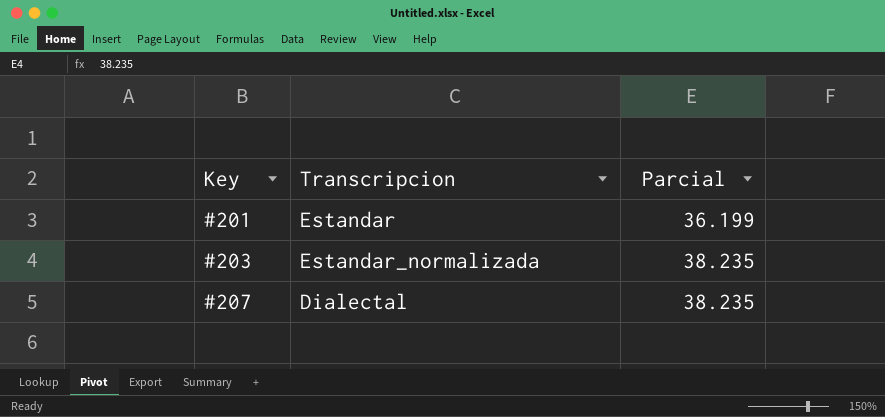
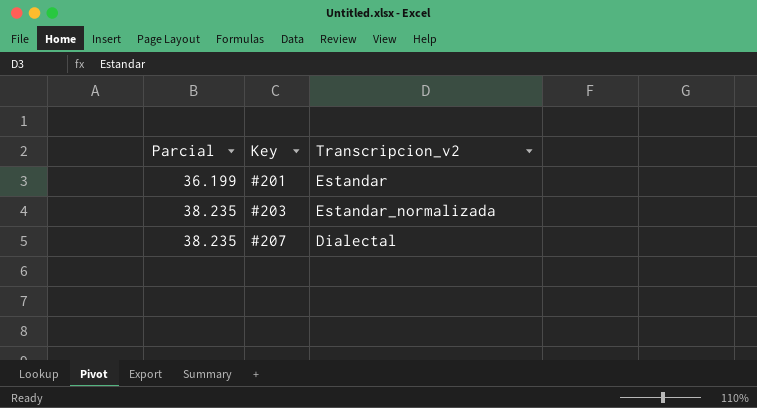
column Parcial | position: 3 -> 1
column name: Transcripcion -> Transcripcion_v2

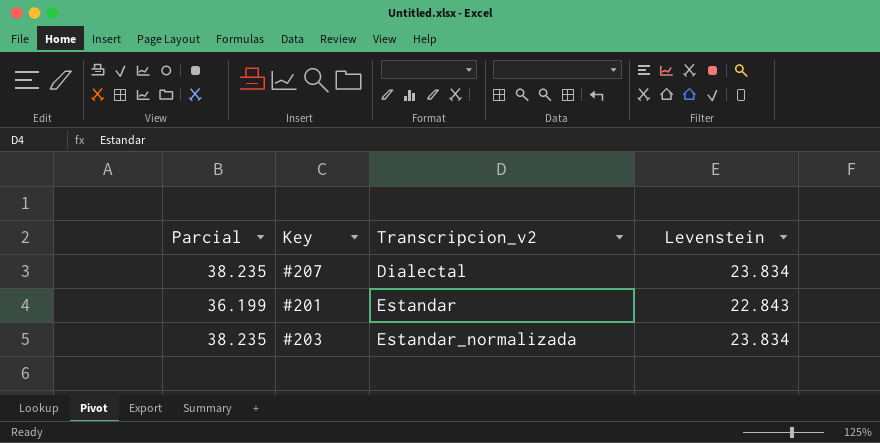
row order: Parcial ascending -> Transcripcion_v2 ascending
column Levenstein | position: none -> 4

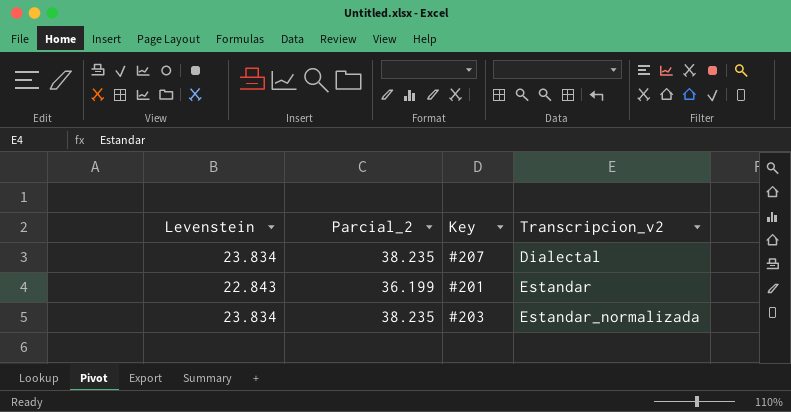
column Levenstein | position: 4 -> 1
column name: Parcial -> Parcial_2

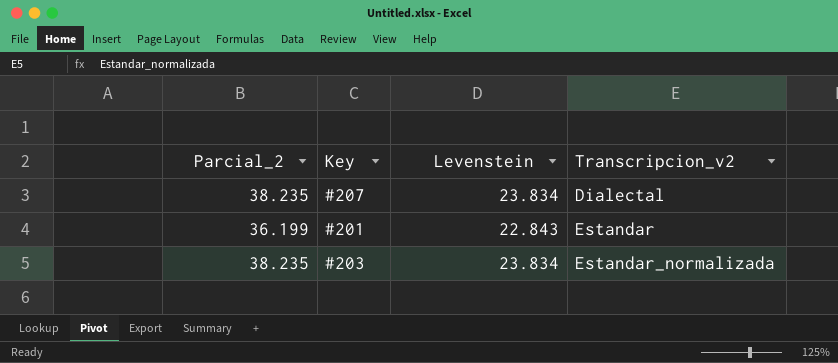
column Levenstein | position: 1 -> 3

